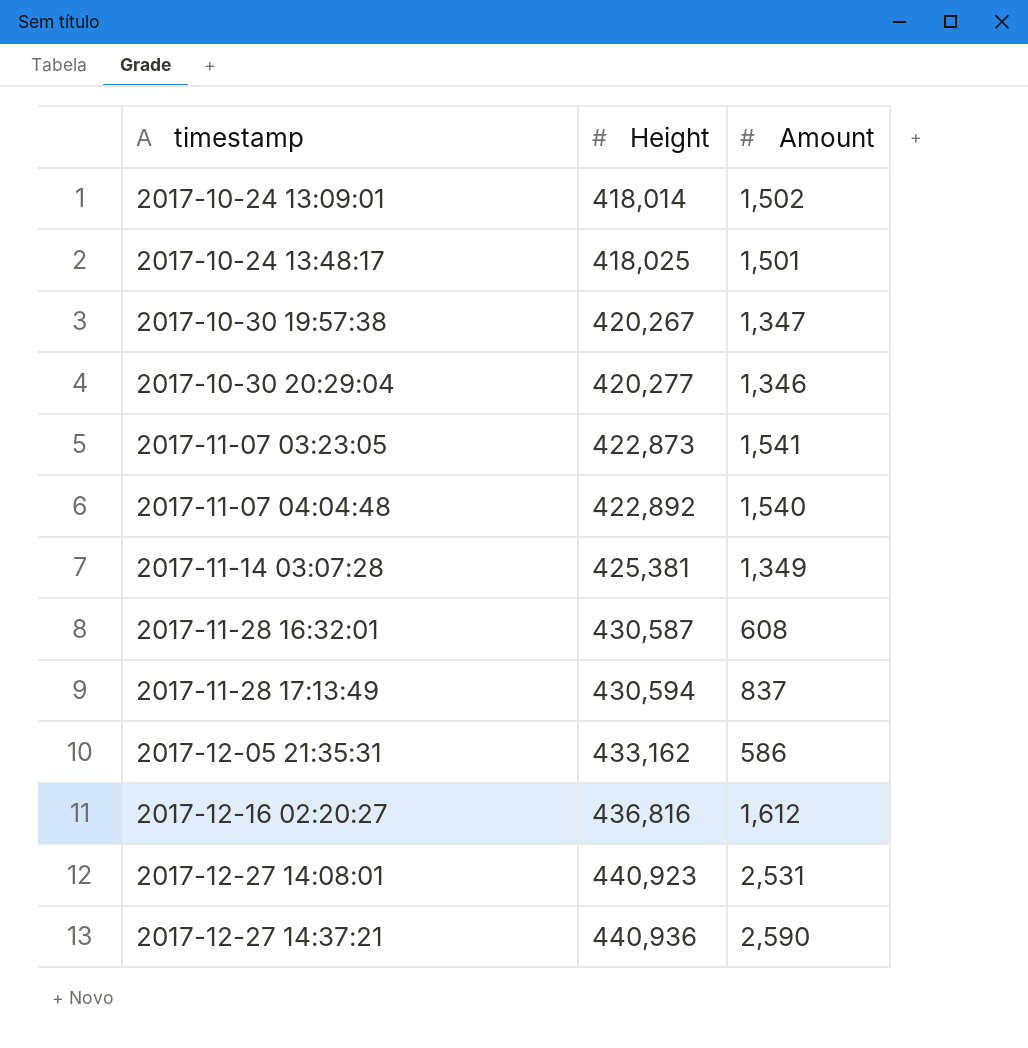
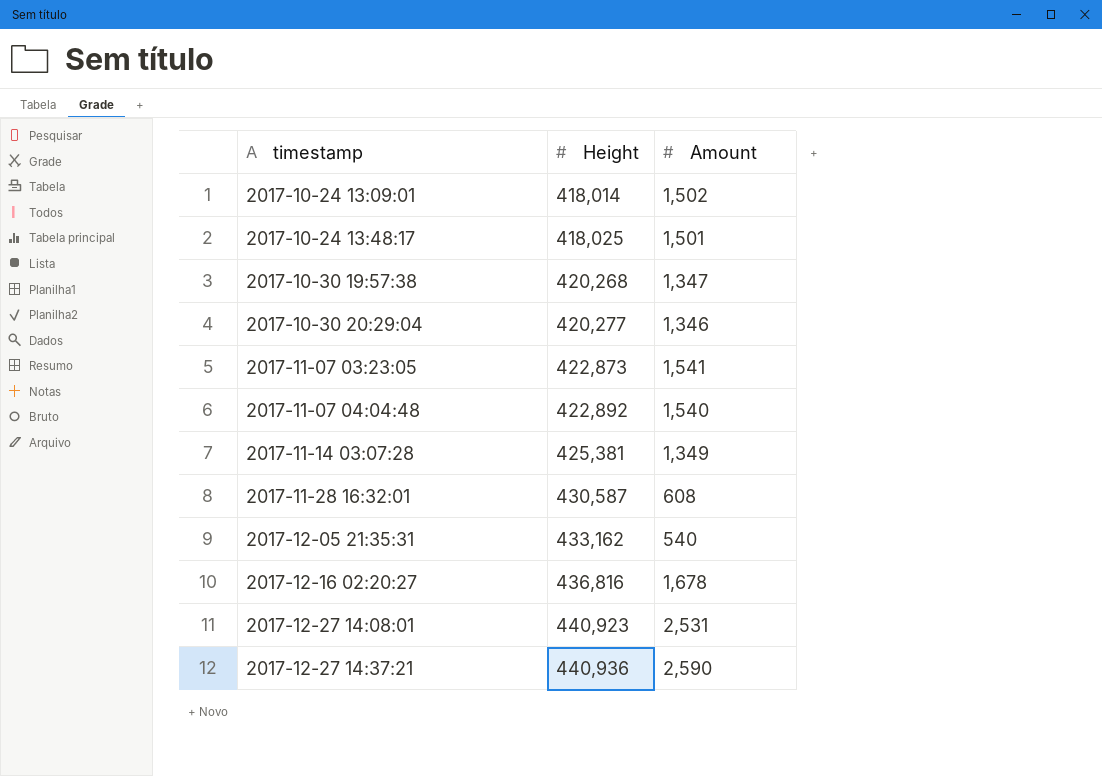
row 2017-11-28 17:13:49: 430,594 | 837 -> none
2017-10-30 19:57:38 | Height: 420,267 -> 420,268
2017-12-05 21:35:31 | Amount: 586 -> 540
2017-12-16 02:20:27 | Amount: 1,612 -> 1,678

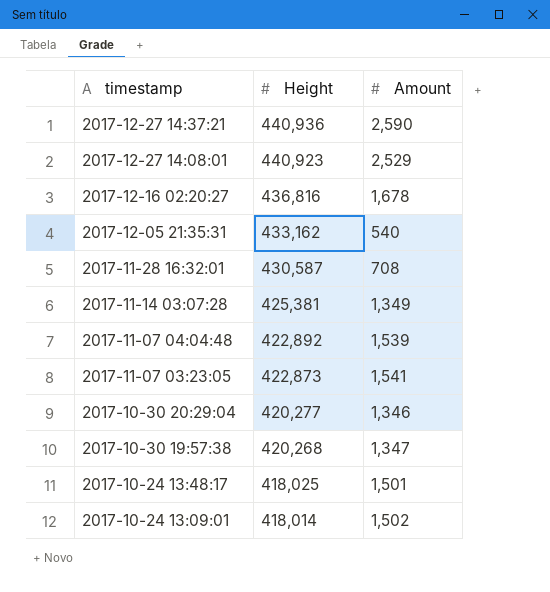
row order: timestamp ascending -> timestamp descending
2017-12-27 14:08:01 | Amount: 2,531 -> 2,529
2017-11-28 16:32:01 | Amount: 608 -> 708
2017-11-07 04:04:48 | Amount: 1,540 -> 1,539

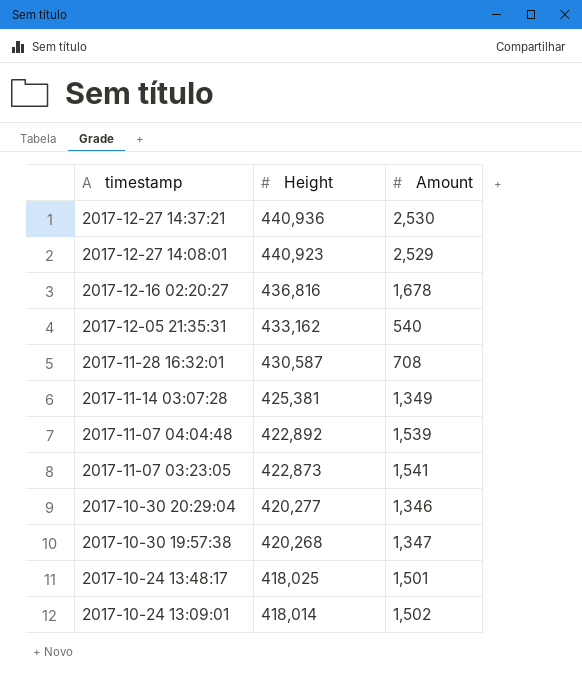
2017-12-27 14:37:21 | Amount: 2,590 -> 2,530

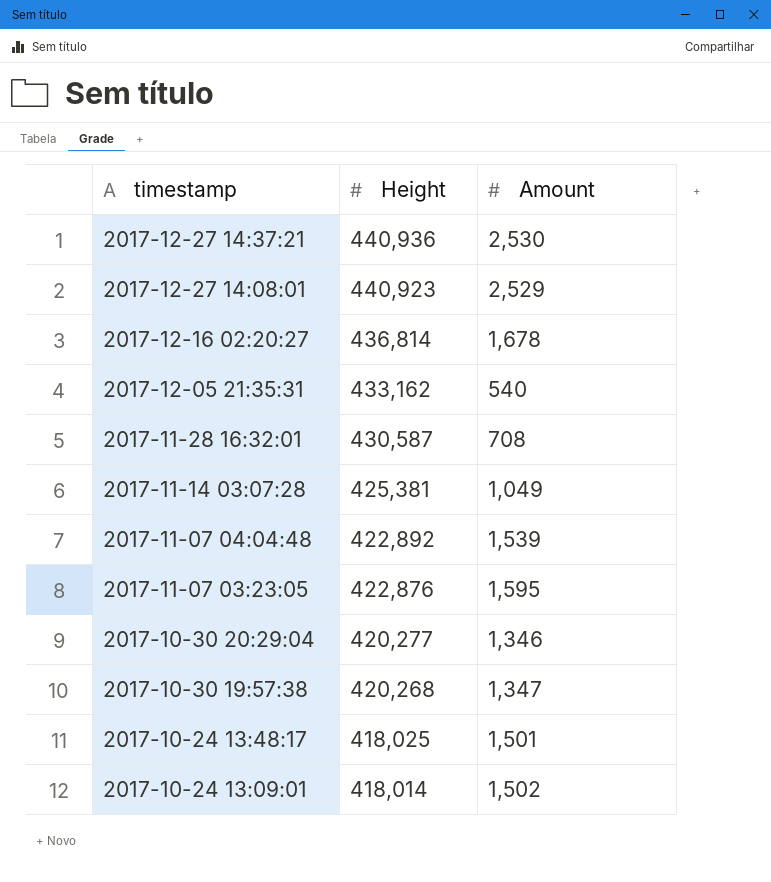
2017-12-16 02:20:27 | Height: 436,816 -> 436,814
2017-11-14 03:07:28 | Amount: 1,349 -> 1,049
2017-11-07 03:23:05 | Height: 422,873 -> 422,876
2017-11-07 03:23:05 | Amount: 1,541 -> 1,595

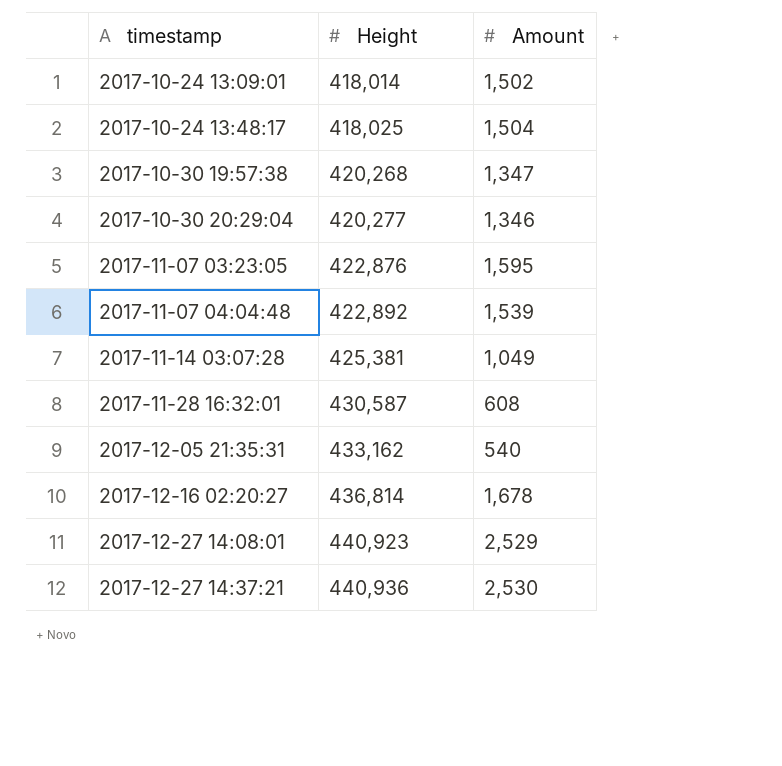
row order: timestamp descending -> timestamp ascending
2017-10-24 13:48:17 | Amount: 1,501 -> 1,504
2017-11-28 16:32:01 | Amount: 708 -> 608

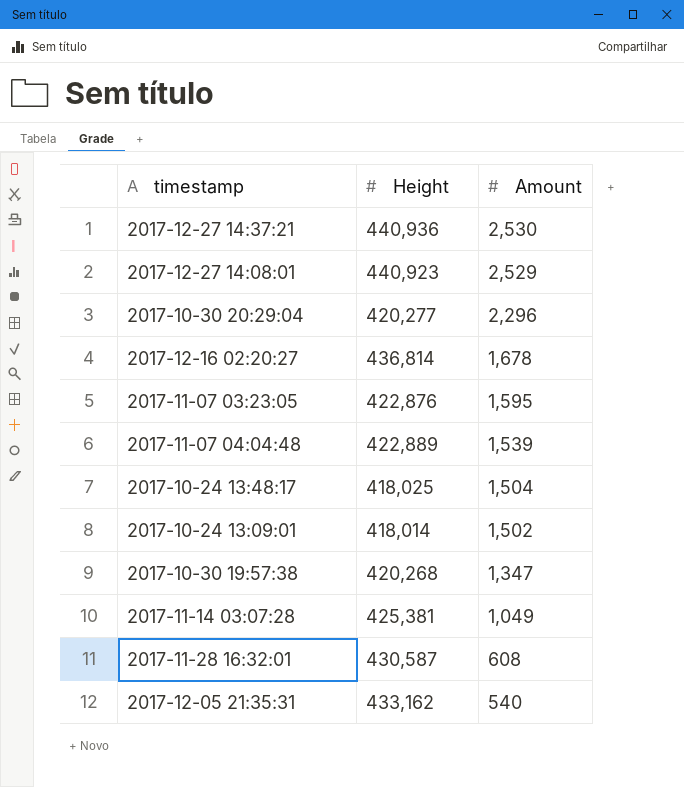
row order: timestamp ascending -> Amount descending
2017-10-30 20:29:04 | Amount: 1,346 -> 2,296
2017-11-07 04:04:48 | Height: 422,892 -> 422,889

